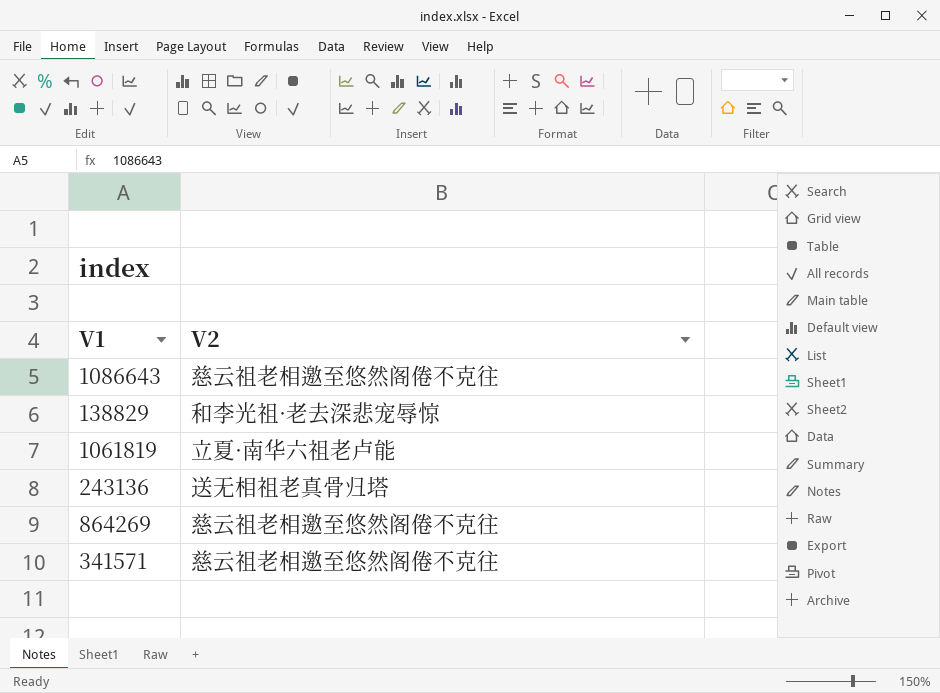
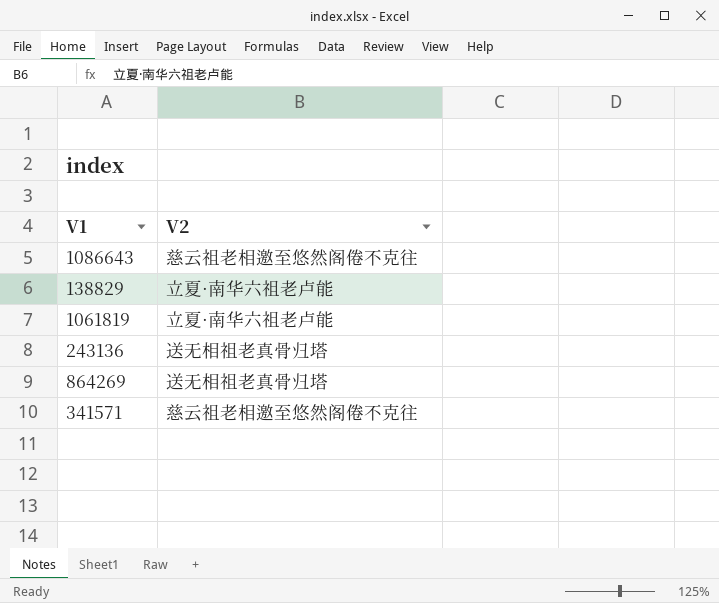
138829 | V2: 和李光祖·老去深悲宠辱惊 -> 立夏·南华六祖老卢能
864269 | V2: 慈云祖老相邀至悠然阁倦不克往 -> 送无相祖老真骨归塔

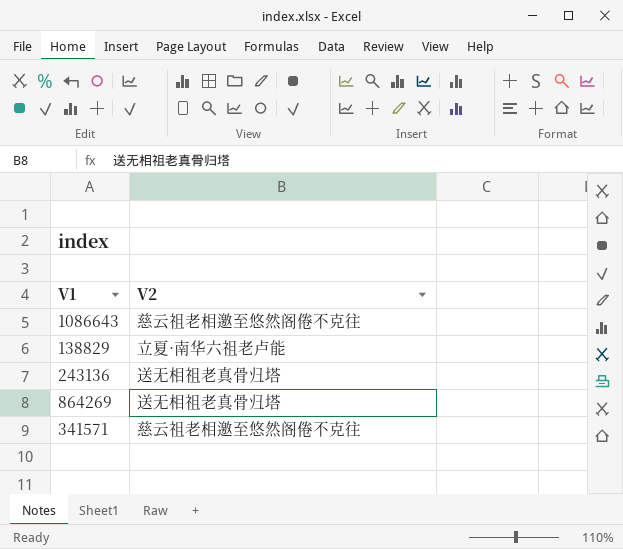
row 1061819: 立夏·南华六祖老卢能 -> none

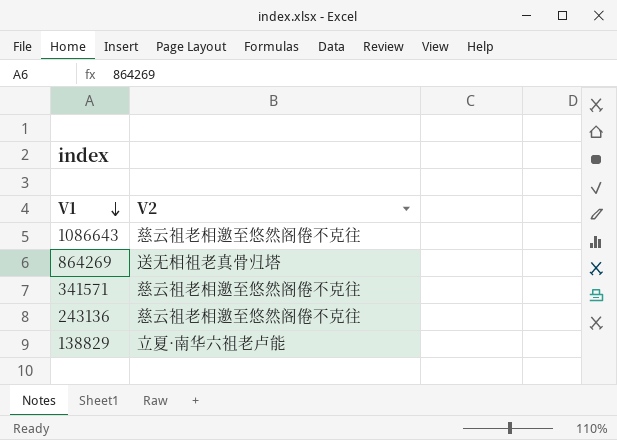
row order: none -> V1 descending
243136 | V2: 送无相祖老真骨归塔 -> 慈云祖老相邀至悠然阁倦不克往

